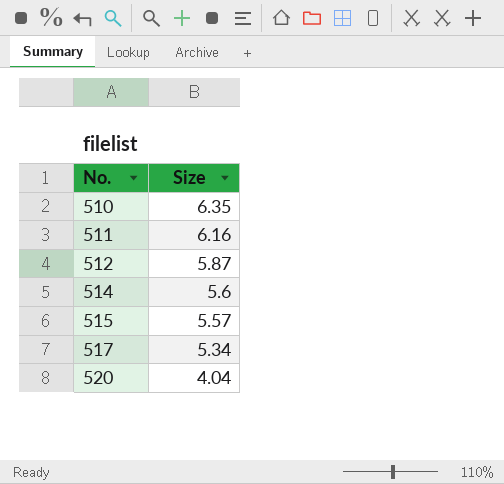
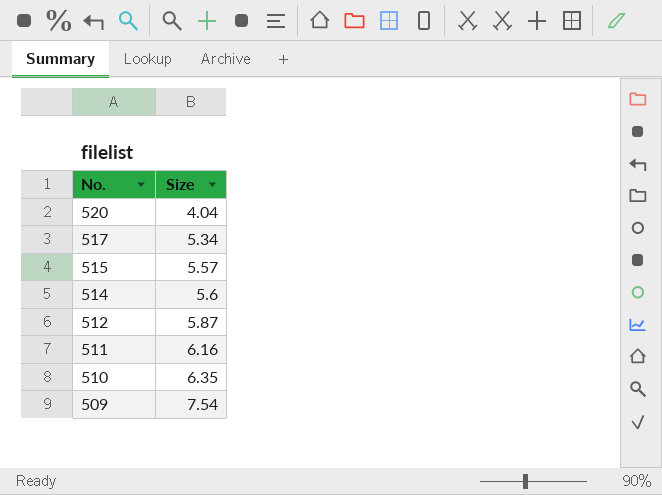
row order: No. ascending -> No. descending
row 509: none -> 7.54

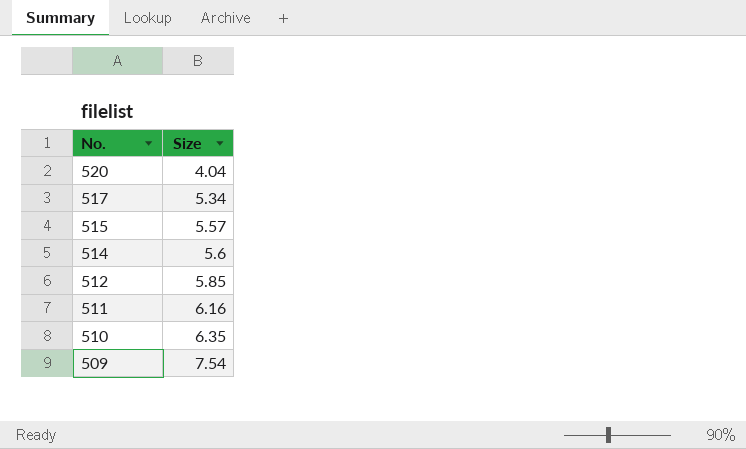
512 | Size: 5.87 -> 5.85

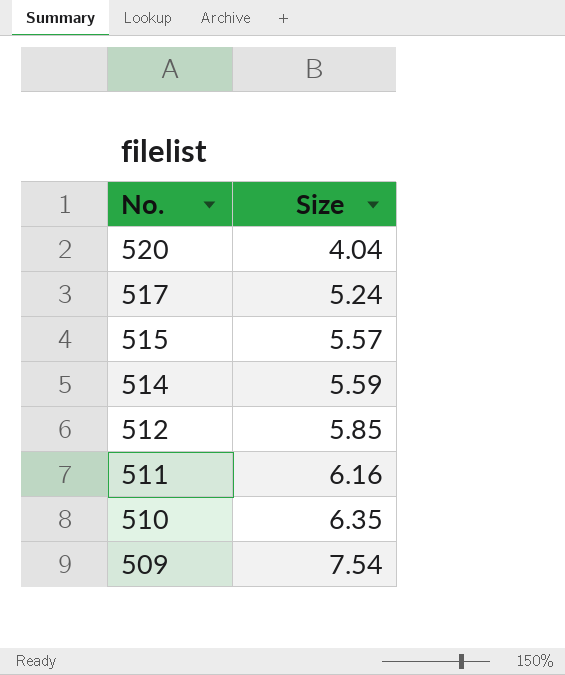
517 | Size: 5.34 -> 5.24
514 | Size: 5.6 -> 5.59

